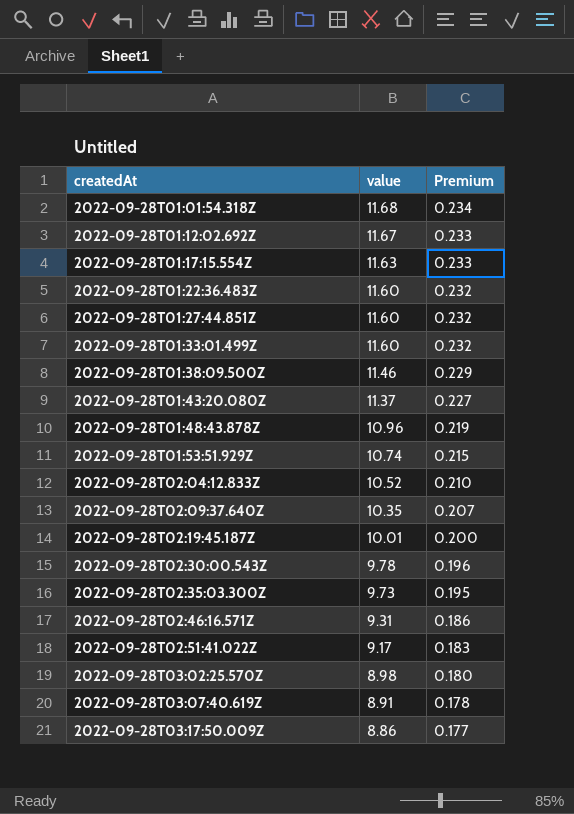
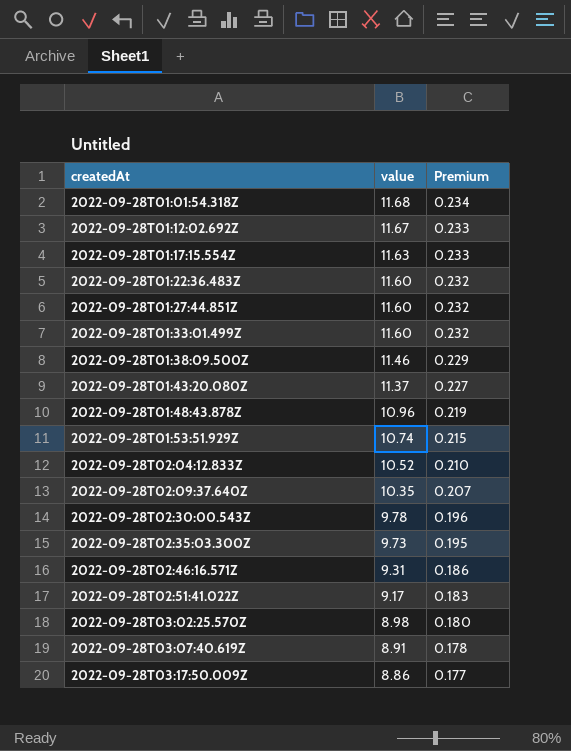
row 2022-09-28T02:19:45.187Z: 10.01 | 0.200 -> none

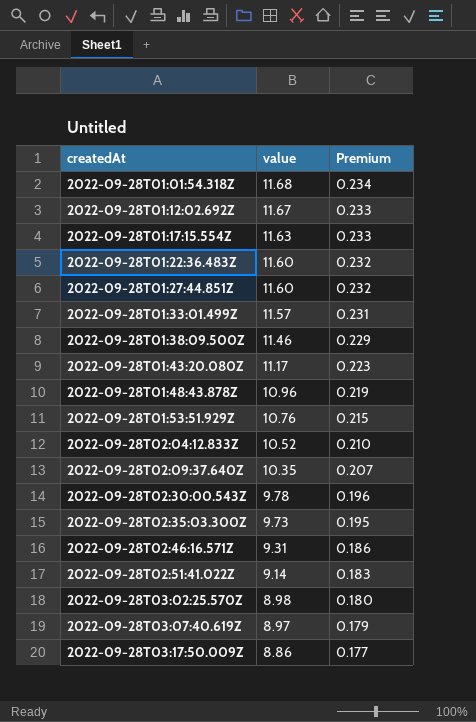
2022-09-28T01:33:01.499Z | value: 11.60 -> 11.57
2022-09-28T01:33:01.499Z | Premium: 0.232 -> 0.231
2022-09-28T01:43:20.080Z | value: 11.37 -> 11.17
2022-09-28T01:43:20.080Z | Premium: 0.227 -> 0.223
2022-09-28T01:53:51.929Z | value: 10.74 -> 10.76
2022-09-28T02:51:41.022Z | value: 9.17 -> 9.14
2022-09-28T03:07:40.619Z | value: 8.91 -> 8.97
2022-09-28T03:07:40.619Z | Premium: 0.178 -> 0.179

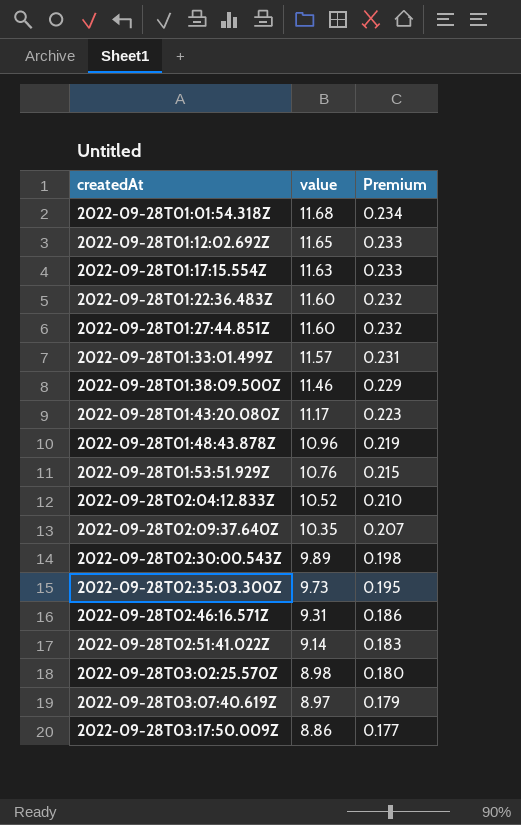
2022-09-28T01:12:02.692Z | value: 11.67 -> 11.65
2022-09-28T02:30:00.543Z | value: 9.78 -> 9.89
2022-09-28T02:30:00.543Z | Premium: 0.196 -> 0.198

